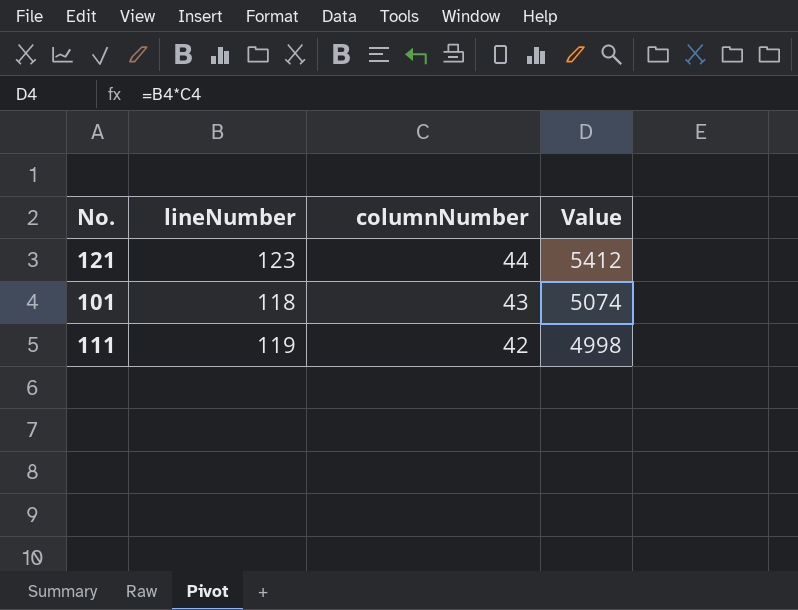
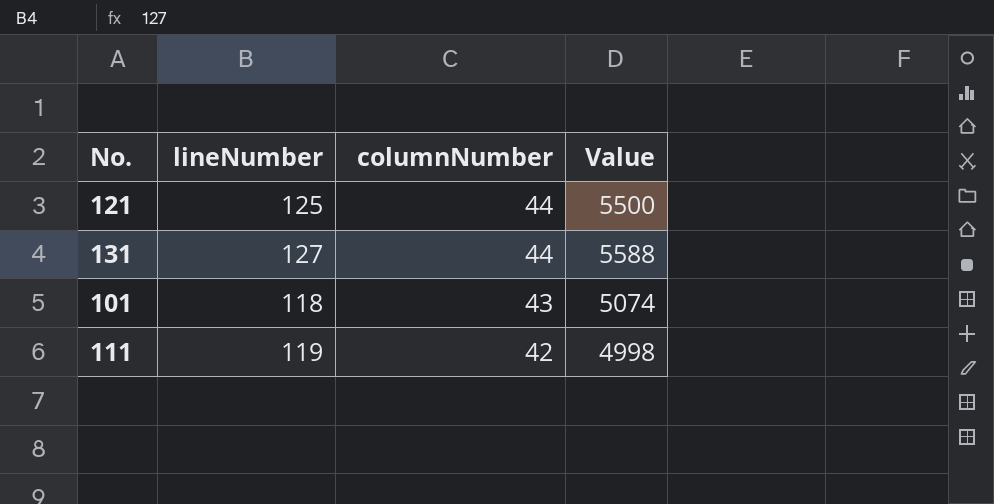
121 | lineNumber: 123 -> 125
121 | Value: 5412 -> 5500
row 131: none -> 127 | 44 | 5588

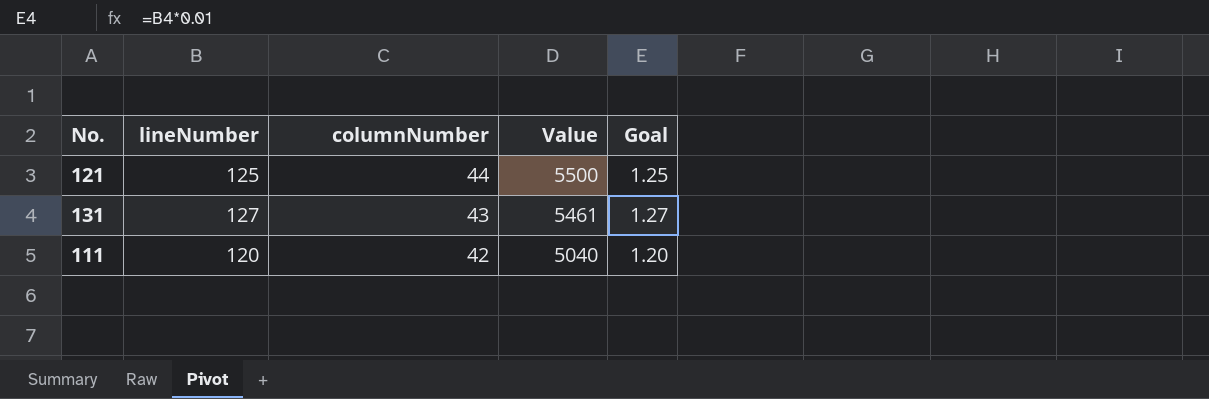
column Goal | formula: none -> [lineNumber] * 0.01
row 101: 118 | 43 | 5074 -> none
131 | columnNumber: 44 -> 43
131 | Value: 5588 -> 5461
111 | lineNumber: 119 -> 120
111 | Value: 4998 -> 5040

